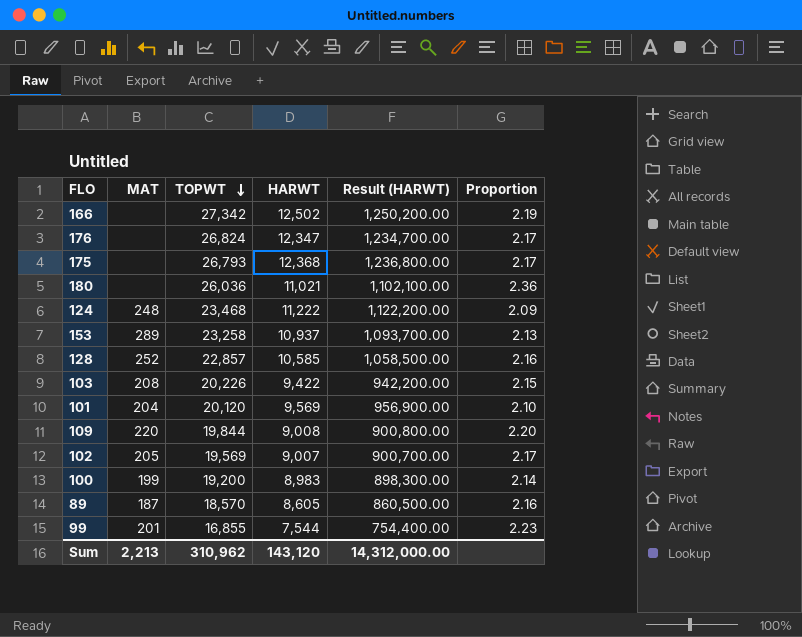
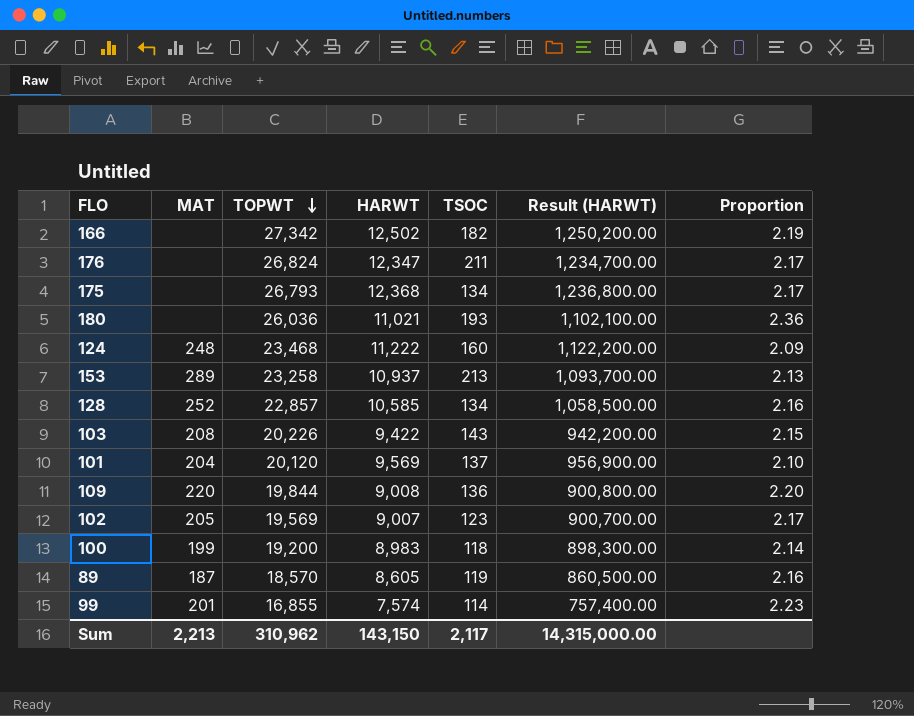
column TSOC | position: none -> 5
99 | HARWT: 7,544 -> 7,574
99 | Result (HARWT): 754,400.00 -> 757,400.00
Sum | HARWT: 143,120 -> 143,150
Sum | Result (HARWT): 14,312,000.00 -> 14,315,000.00

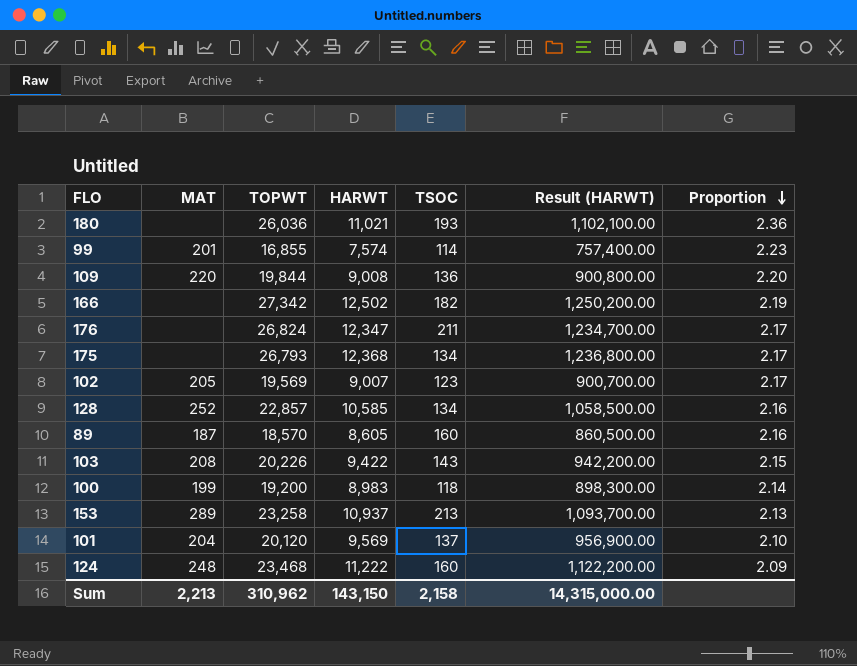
row order: TOPWT descending -> Proportion descending
89 | TSOC: 119 -> 160
Sum | TSOC: 2,117 -> 2,158

